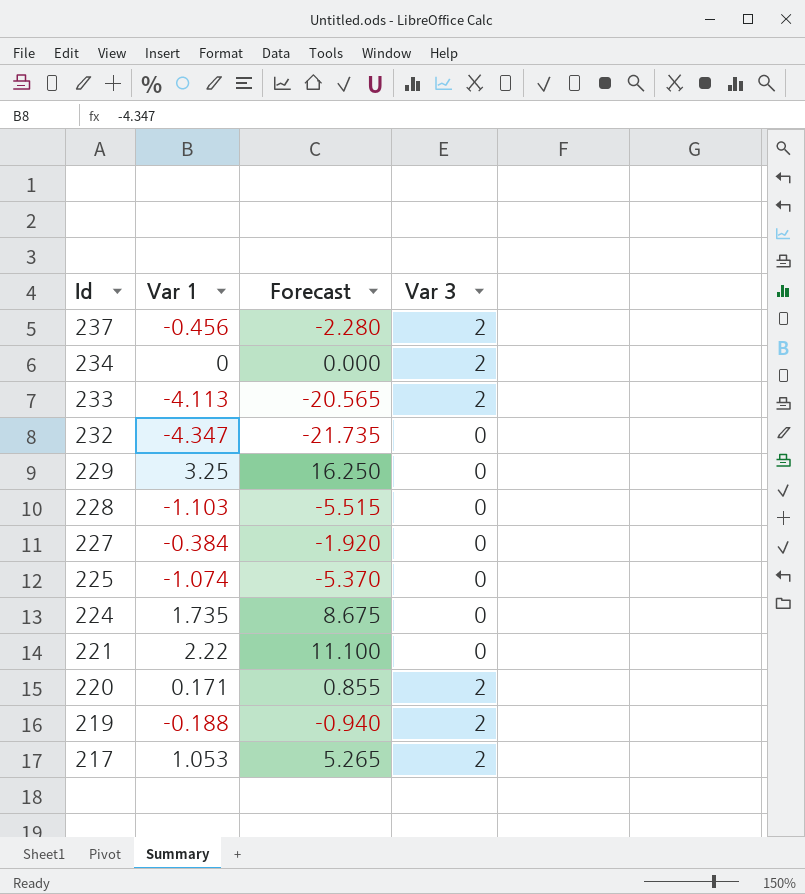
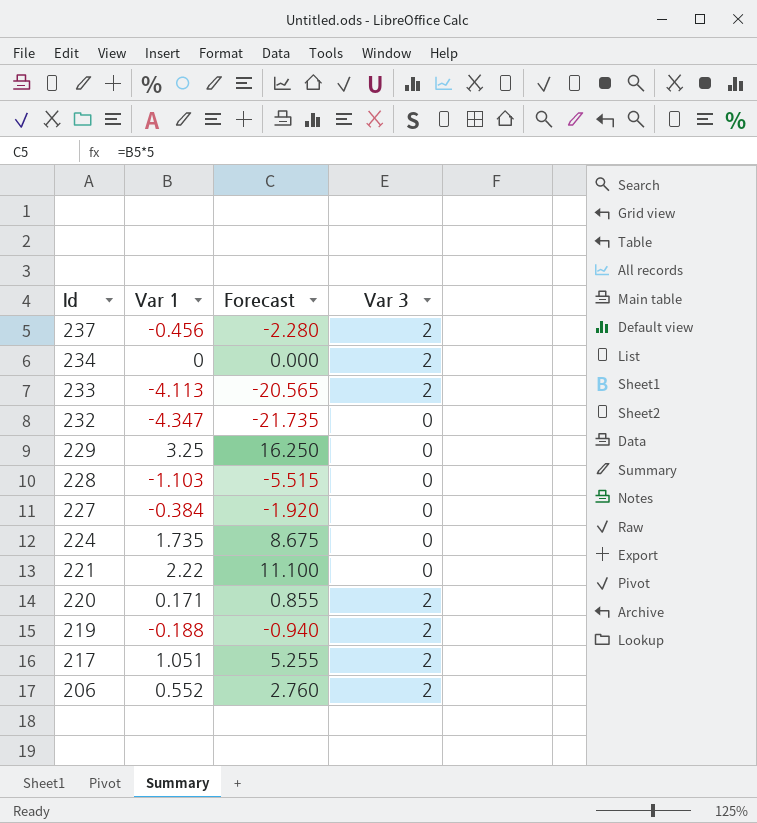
row 225: -1.074 | -5.370 | 0 -> none
217 | Var 1: 1.053 -> 1.051
217 | Forecast: 5.265 -> 5.255
row 206: none -> 0.552 | 2.760 | 2

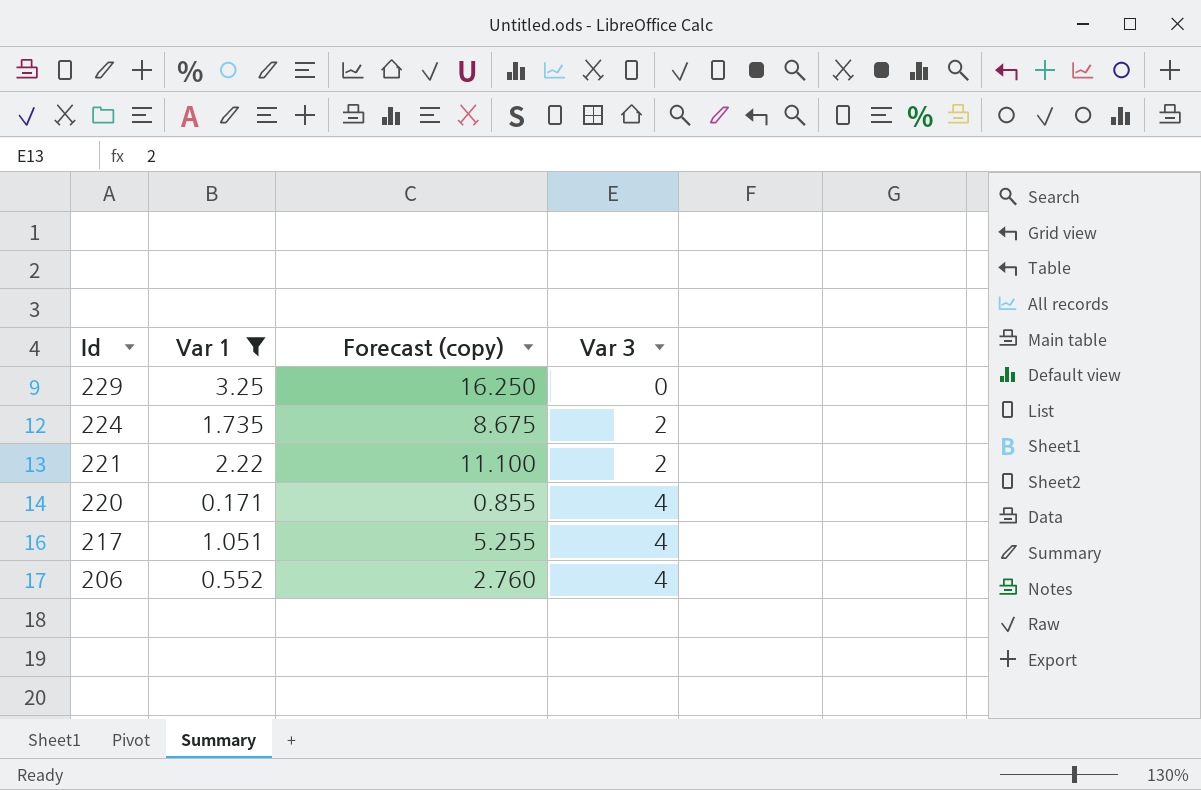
filter: none -> Var 1 >= 0.171
column name: Forecast -> Forecast (copy)
224 | Var 3: 0 -> 2
221 | Var 3: 0 -> 2
220 | Var 3: 2 -> 4
217 | Var 3: 2 -> 4
206 | Var 3: 2 -> 4

